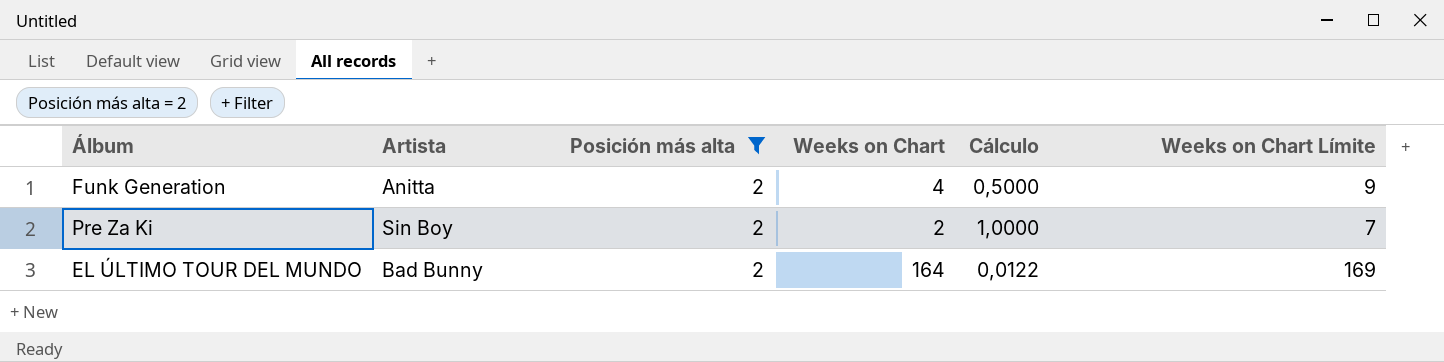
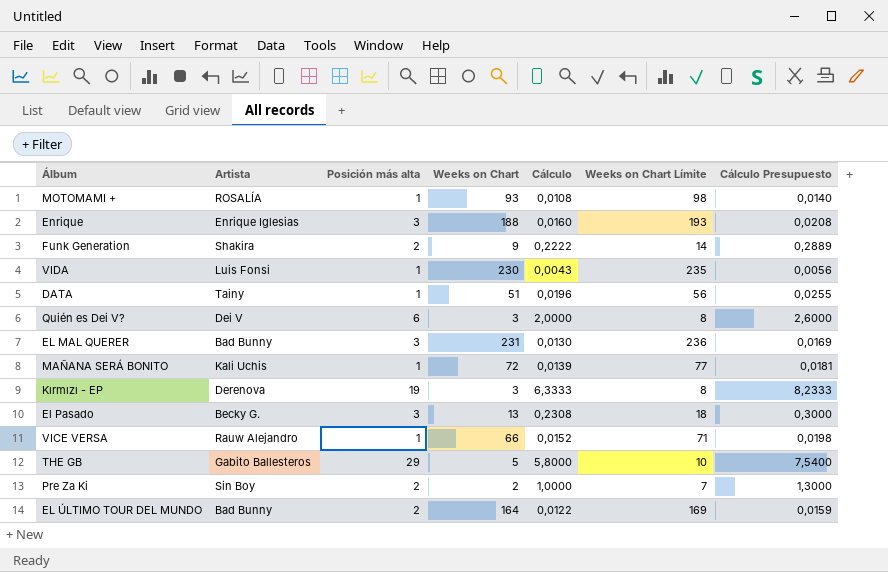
filter: Posición más alta = 2 -> none
column Cálculo Presupuesto | formula: none -> [Cálculo] * 1,3
Funk Generation | Artista: Anitta -> Shakira
Funk Generation | Weeks on Chart: 4 -> 9
Funk Generation | Cálculo: 0,5000 -> 0,2222
Funk Generation | Weeks on Chart Límite: 9 -> 14

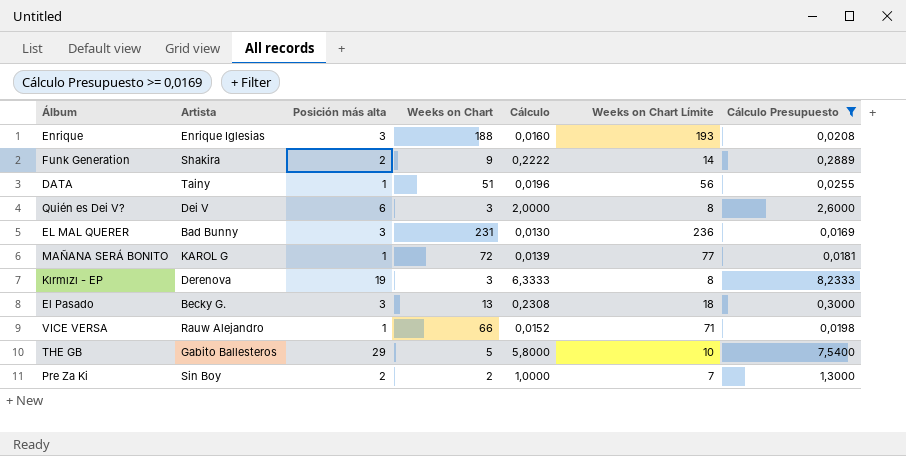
filter: none -> Cálculo Presupuesto >= 0,0169
MAÑANA SERÁ BONITO | Artista: Kali Uchis -> KAROL G

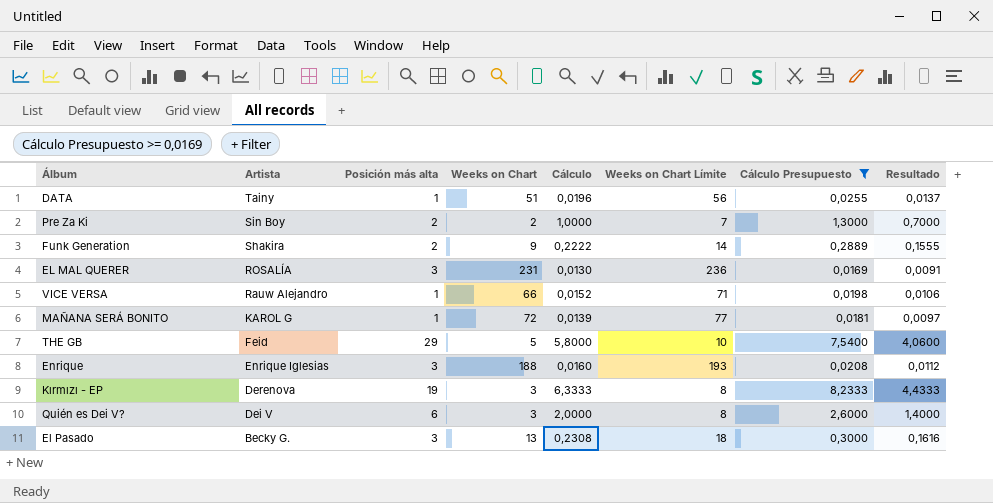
row order: none -> Artista descending
column Resultado | formula: none -> [Cálculo] * 0,7
EL MAL QUERER | Artista: Bad Bunny -> ROSALÍA
THE GB | Artista: Gabito Ballesteros -> Feid

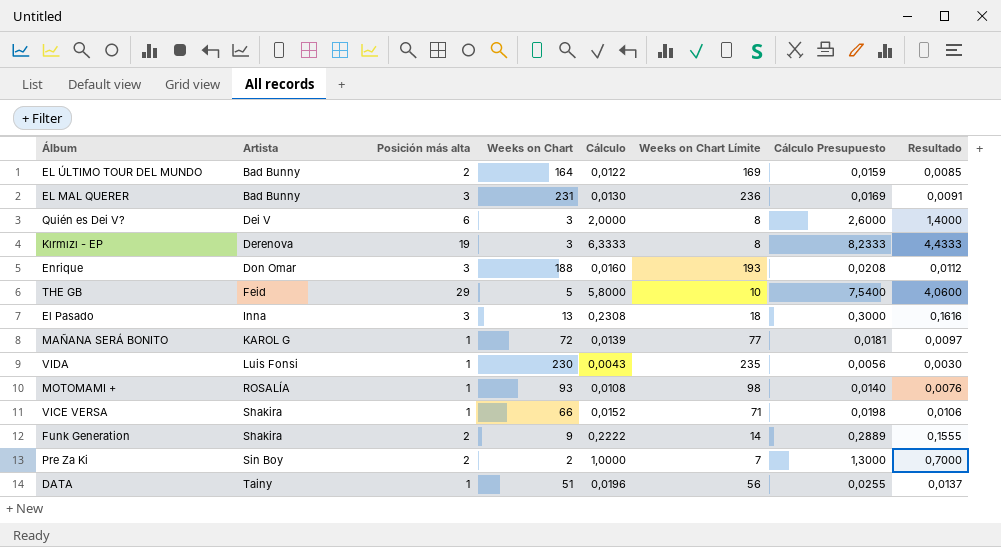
filter: Cálculo Presupuesto >= 0,0169 -> none
row order: Artista descending -> Artista ascending
EL MAL QUERER | Artista: ROSALÍA -> Bad Bunny
Enrique | Artista: Enrique Iglesias -> Don Omar
El Pasado | Artista: Becky G. -> Inna
VICE VERSA | Artista: Rauw Alejandro -> Shakira

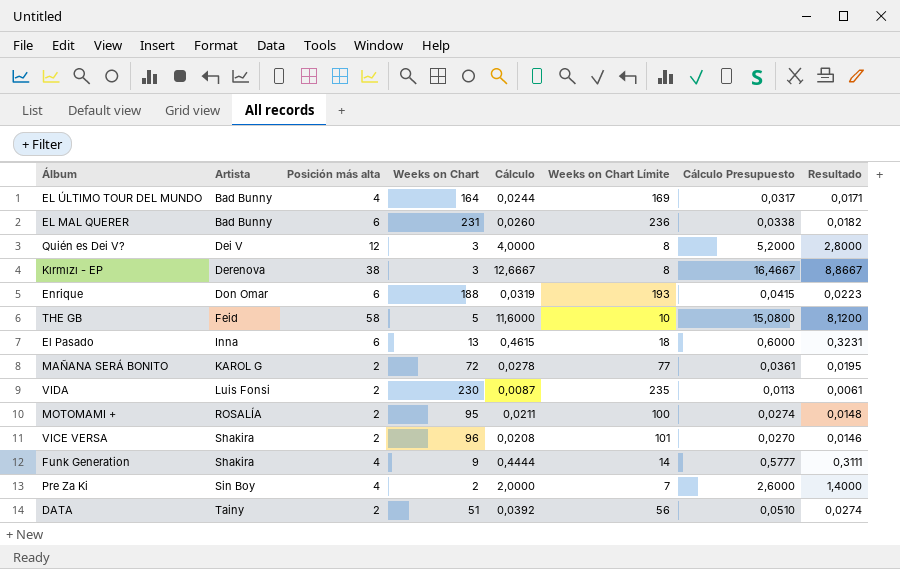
EL ÚLTIMO TOUR DEL MUNDO | Posición más alta: 2 -> 4
EL ÚLTIMO TOUR DEL MUNDO | Cálculo: 0,0122 -> 0,0244
EL ÚLTIMO TOUR DEL MUNDO | Cálculo Presupuesto: 0,0159 -> 0,0317
EL ÚLTIMO TOUR DEL MUNDO | Resultado: 0,0085 -> 0,0171
EL MAL QUERER | Posición más alta: 3 -> 6
EL MAL QUERER | Cálculo: 0,0130 -> 0,0260
EL MAL QUERER | Cálculo Presupuesto: 0,0169 -> 0,0338
EL MAL QUERER | Resultado: 0,0091 -> 0,0182
Quién es Dei V? | Posición más alta: 6 -> 12
Quién es Dei V? | Cálculo: 2,0000 -> 4,0000
Quién es Dei V? | Cálculo Presupuesto: 2,6000 -> 5,2000
Quién es Dei V? | Resultado: 1,4000 -> 2,8000
Kırmızı - EP | Posición más alta: 19 -> 38
Kırmızı - EP | Cálculo: 6,3333 -> 12,6667
Kırmızı - EP | Cálculo Presupuesto: 8,2333 -> 16,4667
Kırmızı - EP | Resultado: 4,4333 -> 8,8667
Enrique | Posición más alta: 3 -> 6
Enrique | Cálculo: 0,0160 -> 0,0319
Enrique | Cálculo Presupuesto: 0,0208 -> 0,0415
Enrique | Resultado: 0,0112 -> 0,0223
THE GB | Posición más alta: 29 -> 58
THE GB | Cálculo: 5,8000 -> 11,6000
THE GB | Cálculo Presupuesto: 7,5400 -> 15,0800
THE GB | Resultado: 4,0600 -> 8,1200
El Pasado | Posición más alta: 3 -> 6
El Pasado | Cálculo: 0,2308 -> 0,4615
El Pasado | Cálculo Presupuesto: 0,3000 -> 0,6000
El Pasado | Resultado: 0,1616 -> 0,3231
MAÑANA SERÁ BONITO | Posición más alta: 1 -> 2
MAÑANA SERÁ BONITO | Cálculo: 0,0139 -> 0,0278
MAÑANA SERÁ BONITO | Cálculo Presupuesto: 0,0181 -> 0,0361
MAÑANA SERÁ BONITO | Resultado: 0,0097 -> 0,0195
VIDA | Posición más alta: 1 -> 2
VIDA | Cálculo: 0,0043 -> 0,0087
VIDA | Cálculo Presupuesto: 0,0056 -> 0,0113
VIDA | Resultado: 0,0030 -> 0,0061
MOTOMAMI + | Posición más alta: 1 -> 2
MOTOMAMI + | Weeks on Chart: 93 -> 95
MOTOMAMI + | Cálculo: 0,0108 -> 0,0211
MOTOMAMI + | Weeks on Chart Límite: 98 -> 100
MOTOMAMI + | Cálculo Presupuesto: 0,0140 -> 0,0274
MOTOMAMI + | Resultado: 0,0076 -> 0,0148
VICE VERSA | Posición más alta: 1 -> 2
VICE VERSA | Weeks on Chart: 66 -> 96
VICE VERSA | Cálculo: 0,0152 -> 0,0208
VICE VERSA | Weeks on Chart Límite: 71 -> 101
VICE VERSA | Cálculo Presupuesto: 0,0198 -> 0,0270
VICE VERSA | Resultado: 0,0106 -> 0,0146
Funk Generation | Posición más alta: 2 -> 4
Funk Generation | Cálculo: 0,2222 -> 0,4444
Funk Generation | Cálculo Presupuesto: 0,2889 -> 0,5777
Funk Generation | Resultado: 0,1555 -> 0,3111
Pre Za Ki | Posición más alta: 2 -> 4
Pre Za Ki | Cálculo: 1,0000 -> 2,0000
Pre Za Ki | Cálculo Presupuesto: 1,3000 -> 2,6000
Pre Za Ki | Resultado: 0,7000 -> 1,4000
DATA | Posición más alta: 1 -> 2
DATA | Cálculo: 0,0196 -> 0,0392
DATA | Cálculo Presupuesto: 0,0255 -> 0,0510
DATA | Resultado: 0,0137 -> 0,0274

